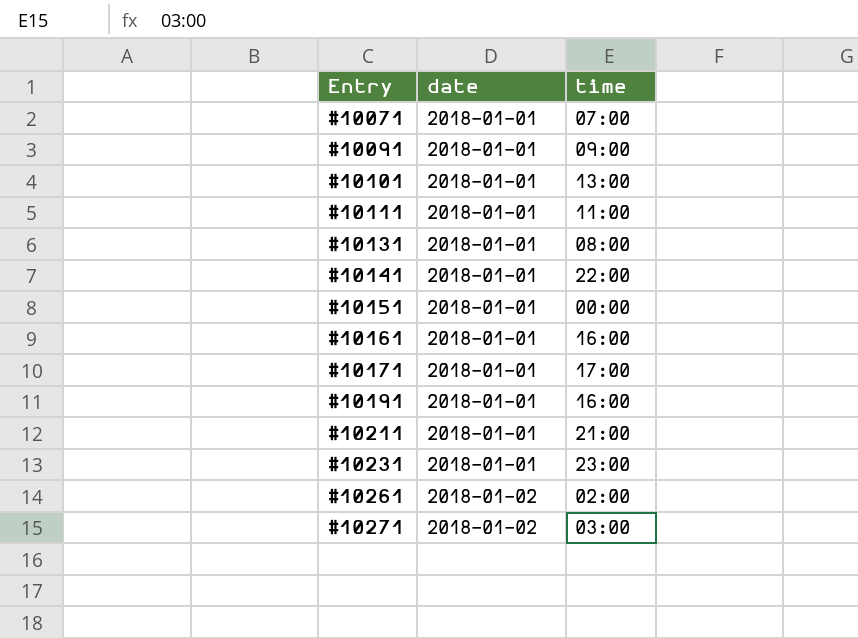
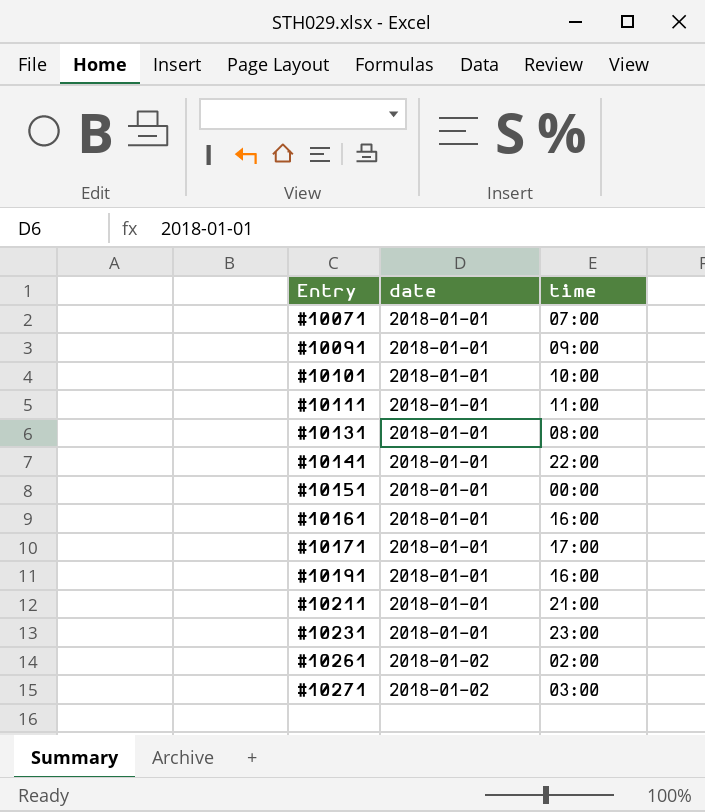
#10101 | time: 13:00 -> 10:00

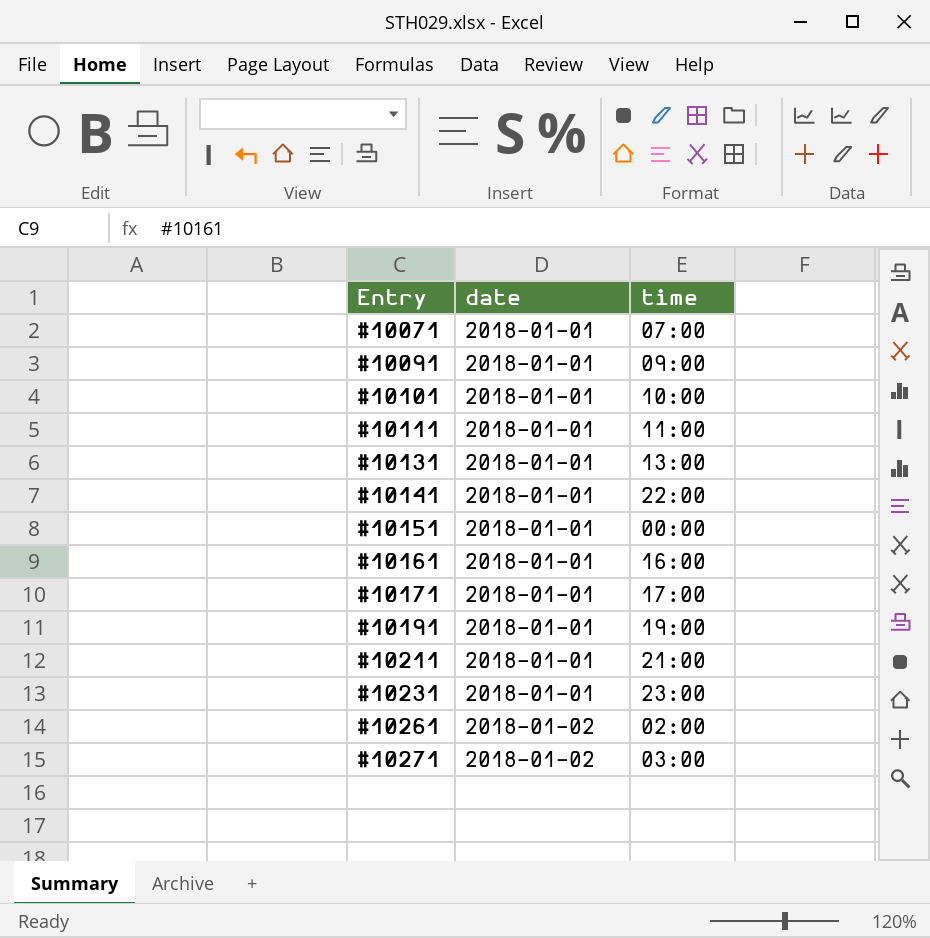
#10131 | time: 08:00 -> 13:00
#10191 | time: 16:00 -> 19:00

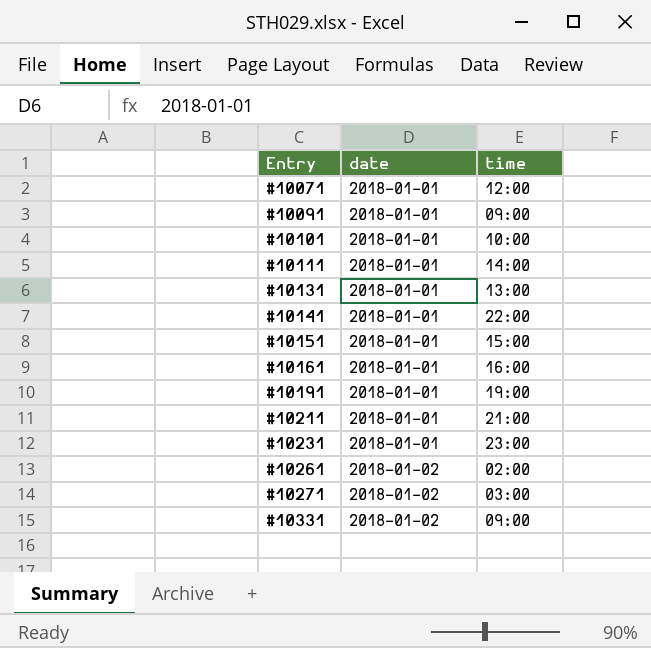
row #10171: 2018-01-01 | 17:00 -> none
#10071 | time: 07:00 -> 12:00
#10111 | time: 11:00 -> 14:00
#10151 | time: 00:00 -> 15:00
row #10331: none -> 2018-01-02 | 09:00

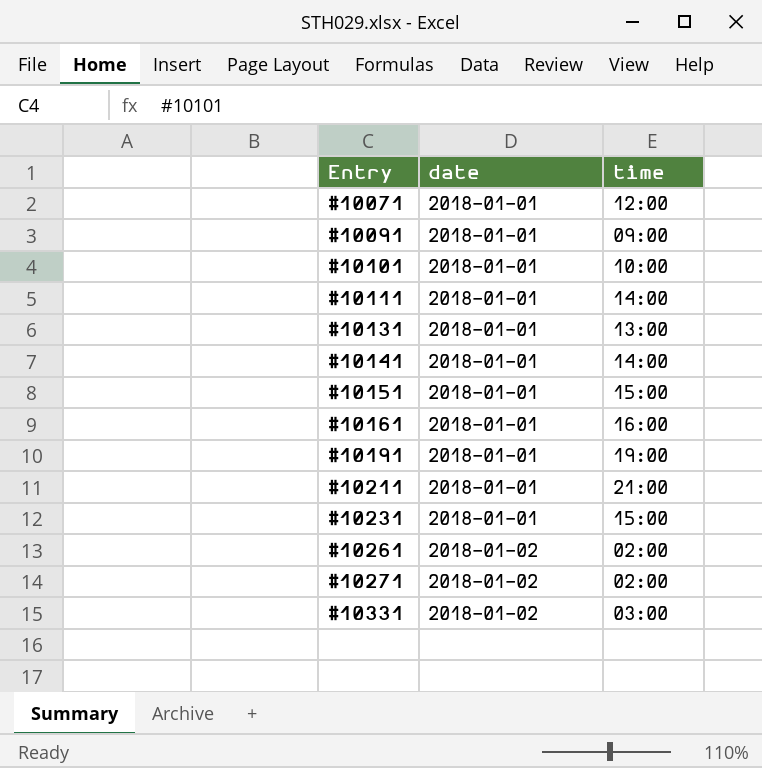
#10141 | time: 22:00 -> 14:00
#10231 | time: 23:00 -> 15:00
#10271 | time: 03:00 -> 02:00
#10331 | time: 09:00 -> 03:00

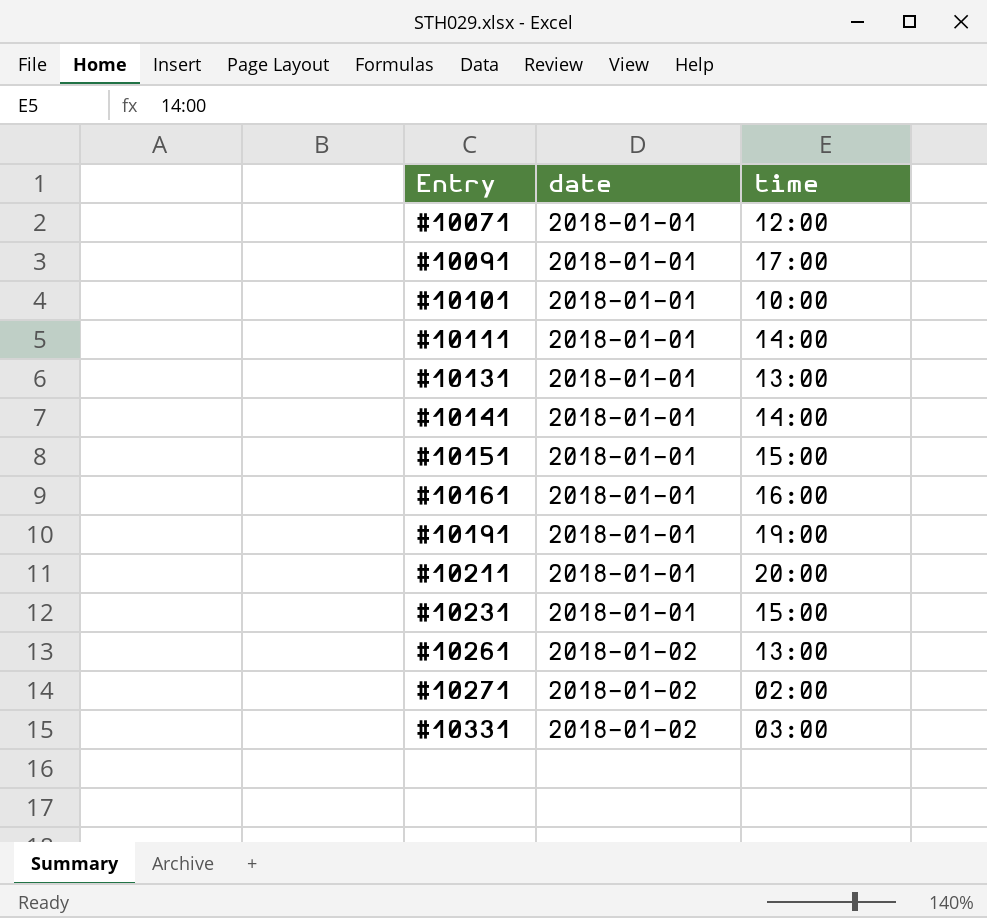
#10091 | time: 09:00 -> 17:00
#10211 | time: 21:00 -> 20:00
#10261 | time: 02:00 -> 13:00

